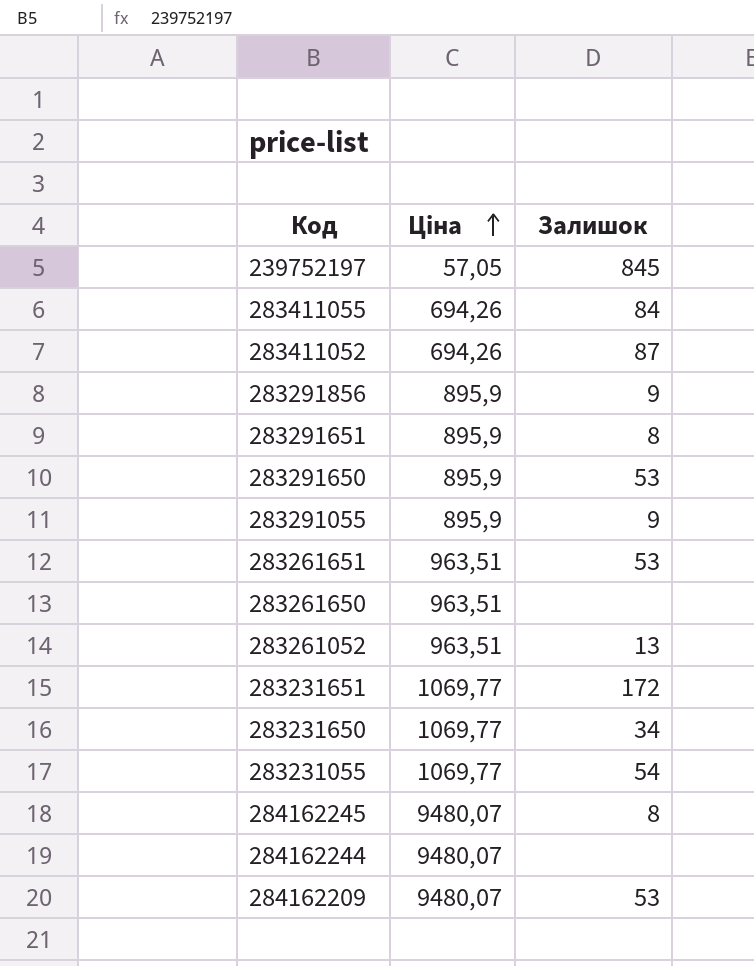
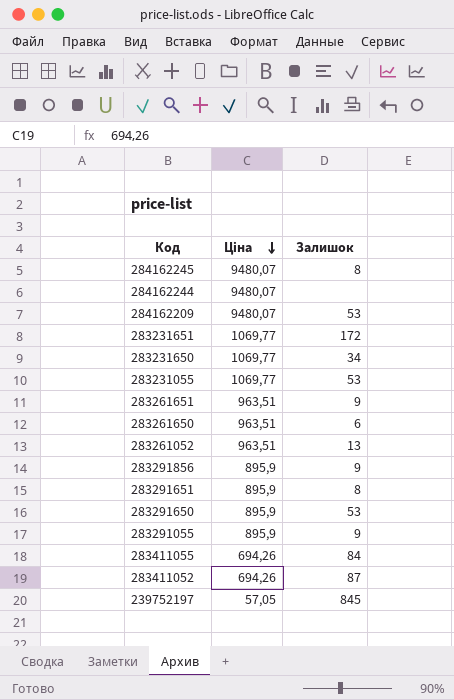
row order: Ціна ascending -> Ціна descending
283231055 | Залишок: 54 -> 53
283261651 | Залишок: 53 -> 9
283261650 | Залишок: none -> 6

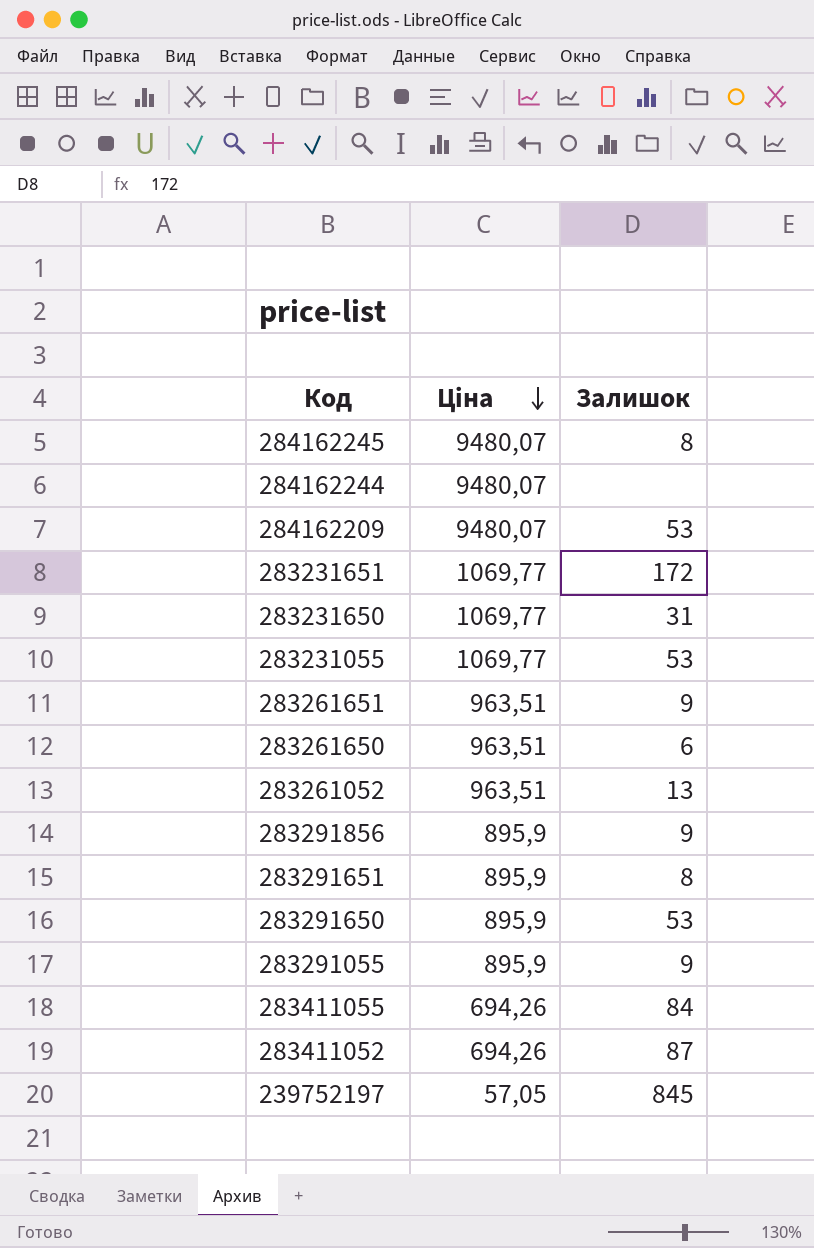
283231650 | Залишок: 34 -> 31

